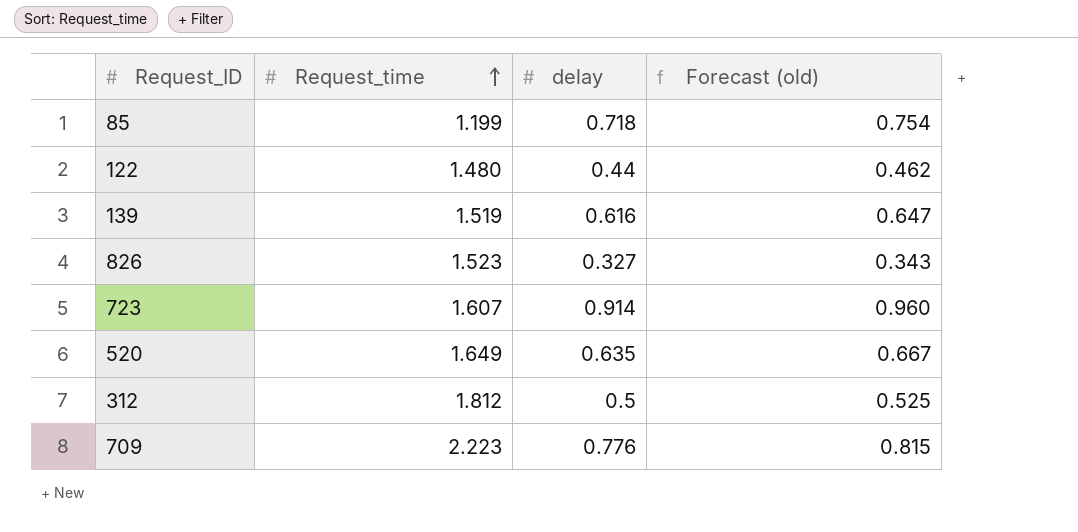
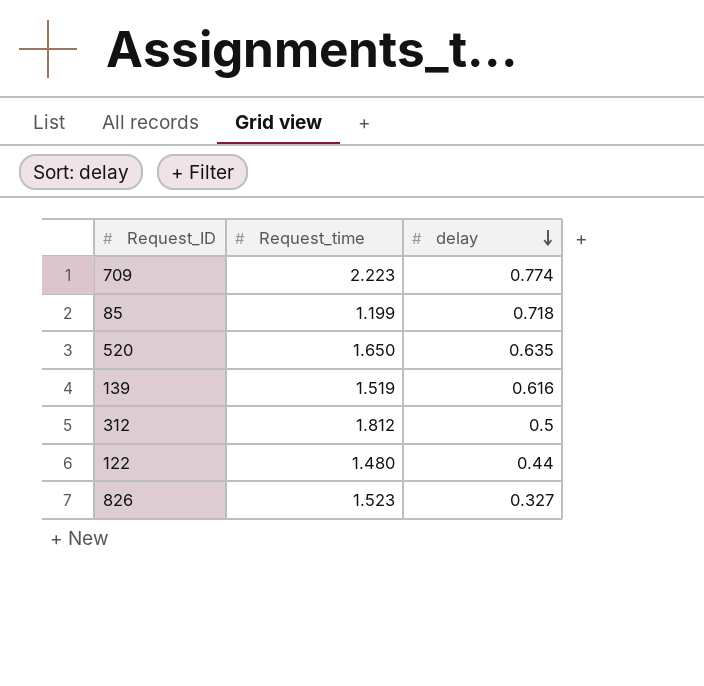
row order: Request_time ascending -> delay descending
column Forecast (old) | formula: [delay] * 1.05 -> none
row 723: 1.607 | 0.914 | 0.960 -> none
709 | delay: 0.776 -> 0.774
520 | Request_time: 1.649 -> 1.650

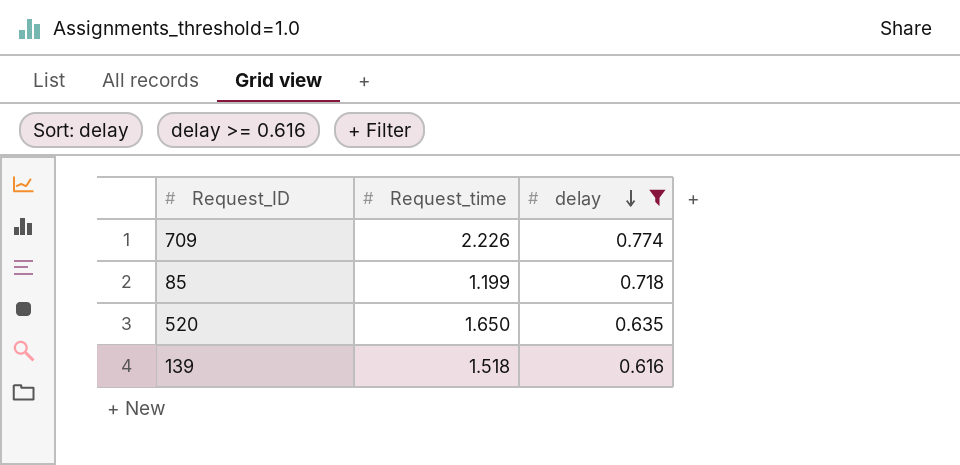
filter: none -> delay >= 0.616
709 | Request_time: 2.223 -> 2.226
139 | Request_time: 1.519 -> 1.518

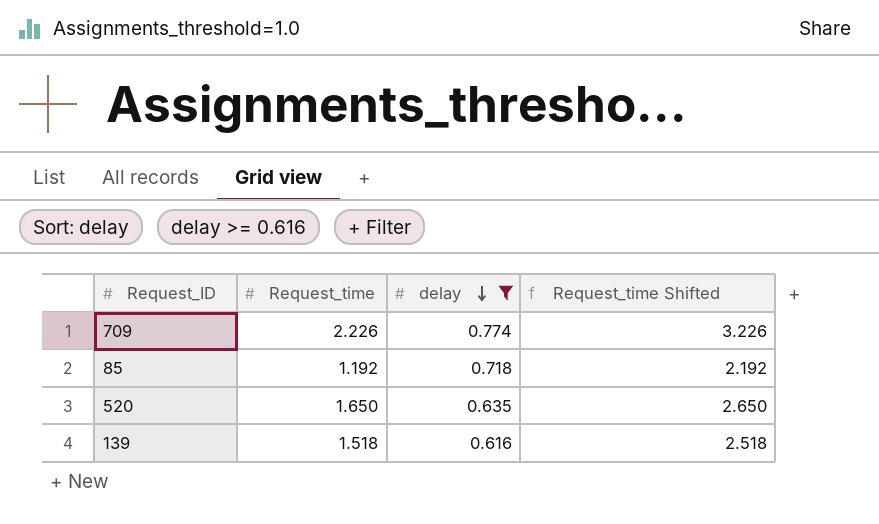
column Request_time Shifted | formula: none -> [Request_time] + 1
85 | Request_time: 1.199 -> 1.192

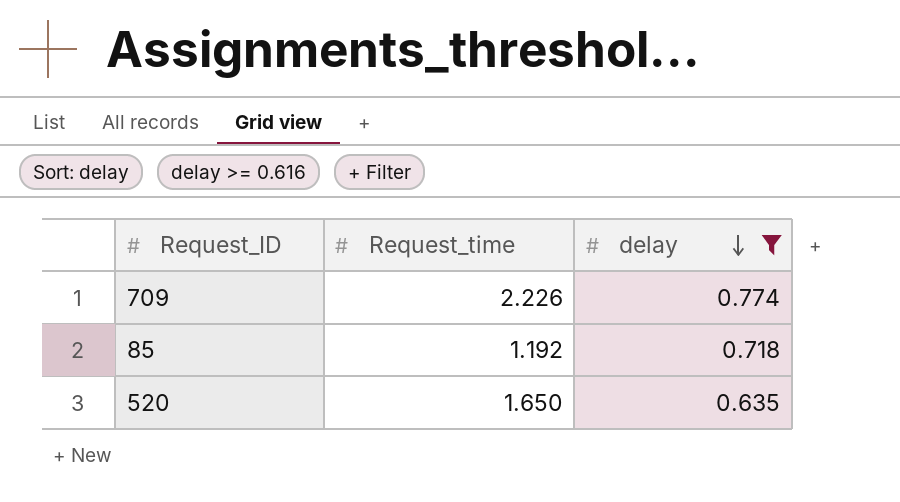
column Request_time Shifted | formula: [Request_time] + 1 -> none
row 139: 1.518 | 0.616 | 2.518 -> none

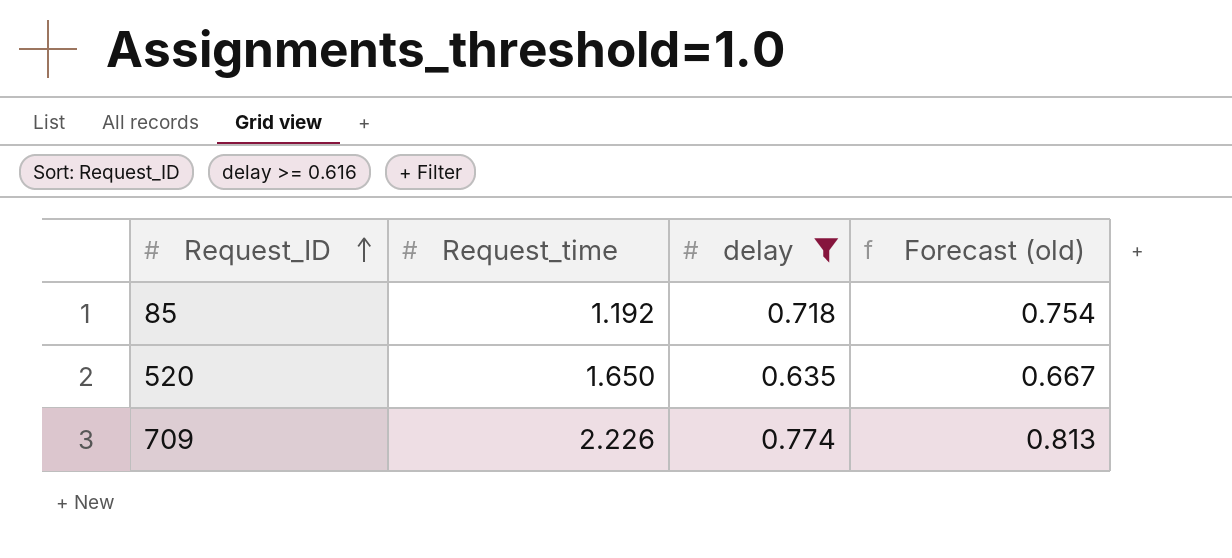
row order: delay descending -> Request_ID ascending
column Forecast (old) | formula: none -> [delay] * 1.05

